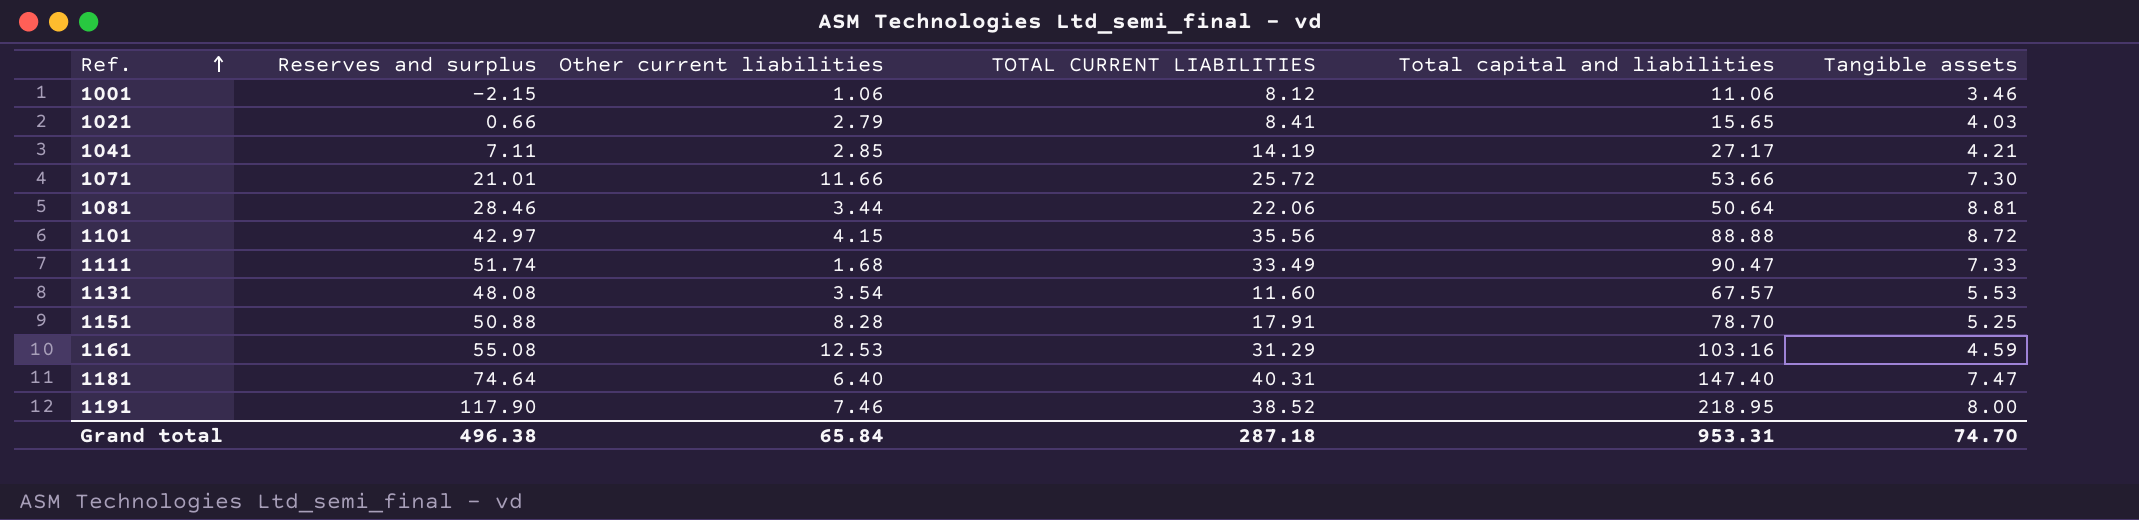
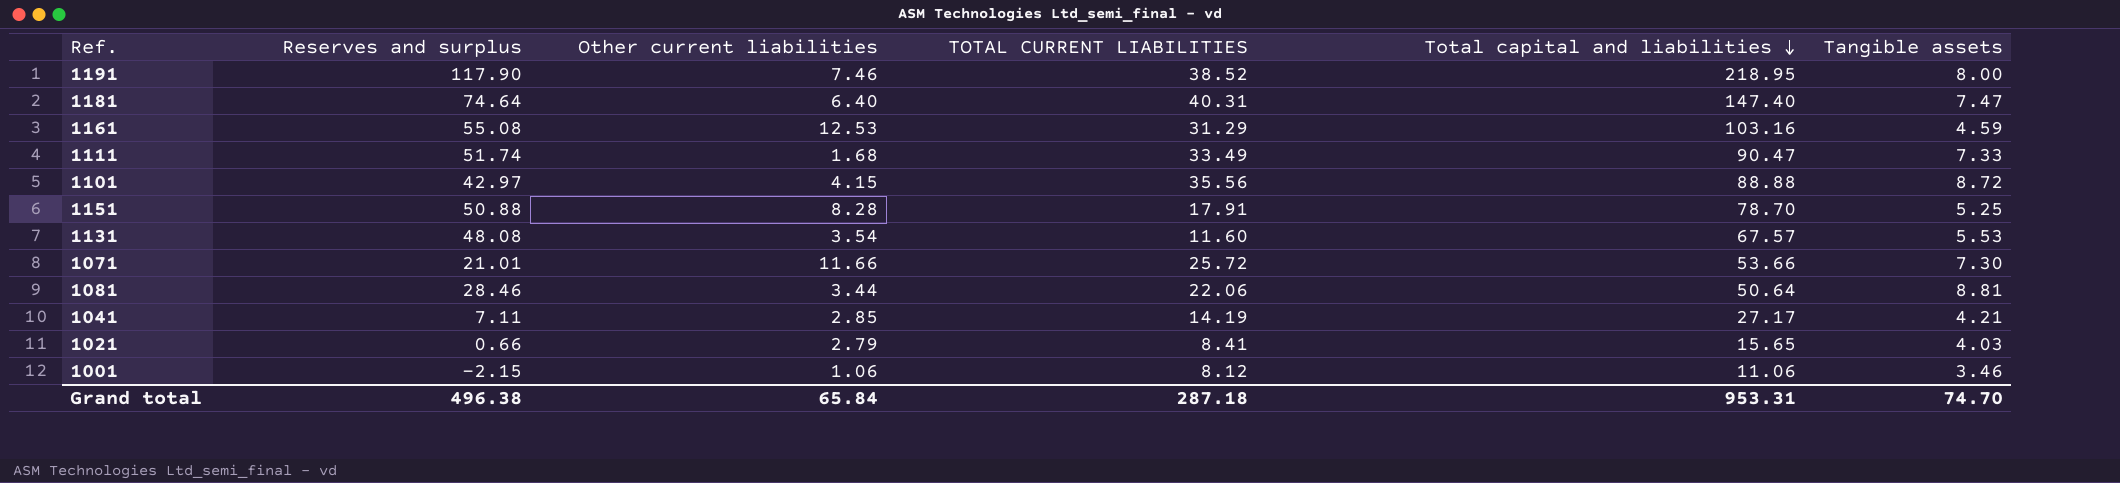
row order: Ref. ascending -> Total capital and liabilities descending

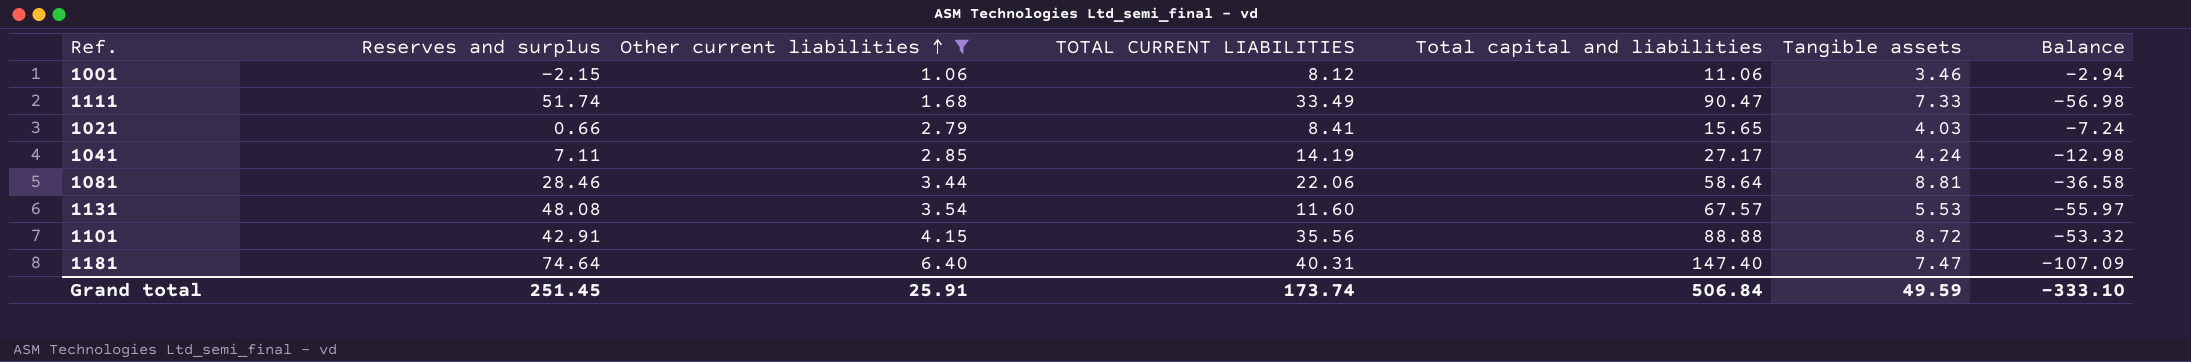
filter: none -> Other current liabilities <= 6.40
row order: Total capital and liabilities descending -> Other current liabilities ascending
column Balance | formula: none -> [TOTAL CURRENT LIABILITIES] - [Total capital and liabilities]
1041 | Tangible assets: 4.21 -> 4.24
1081 | Total capital and liabilities: 50.64 -> 58.64
1101 | Reserves and surplus: 42.97 -> 42.91
Grand total | Reserves and surplus: 496.38 -> 251.45
Grand total | Other current liabilities: 65.84 -> 25.91
Grand total | TOTAL CURRENT LIABILITIES: 287.18 -> 173.74
Grand total | Total capital and liabilities: 953.31 -> 506.84
Grand total | Tangible assets: 74.70 -> 49.59

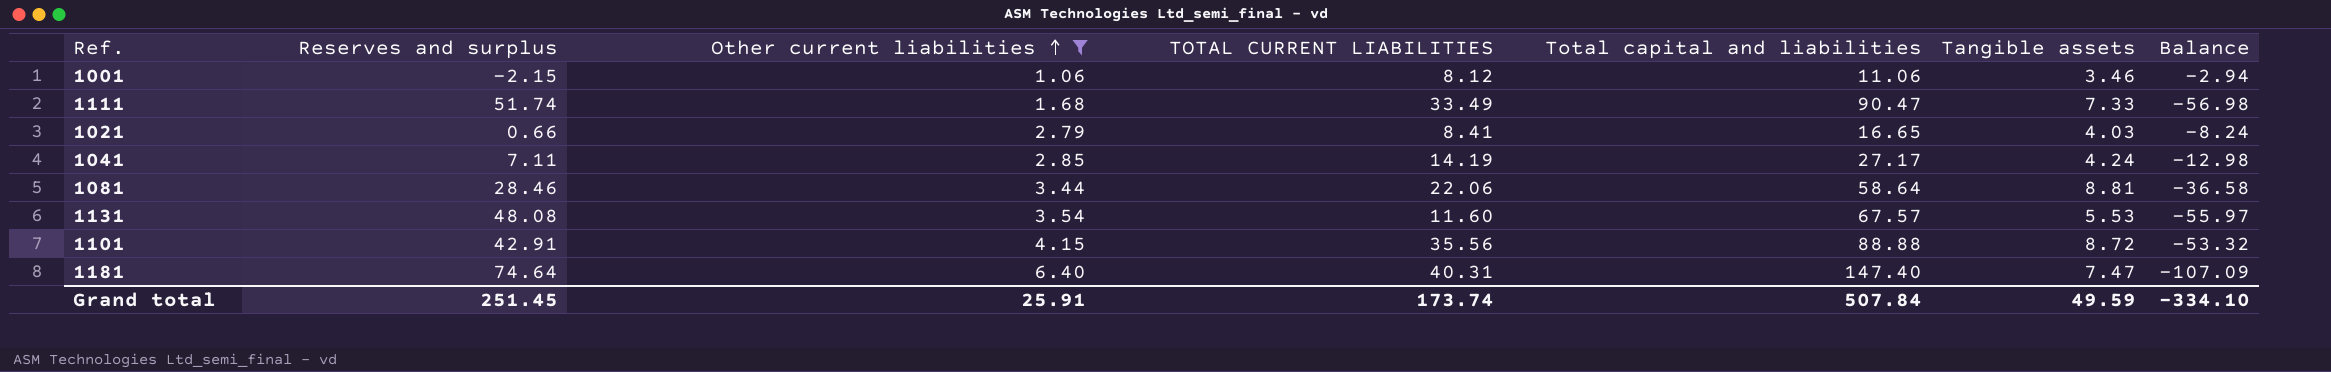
1021 | Total capital and liabilities: 15.65 -> 16.65
1021 | Balance: -7.24 -> -8.24
Grand total | Total capital and liabilities: 506.84 -> 507.84
Grand total | Balance: -333.10 -> -334.10

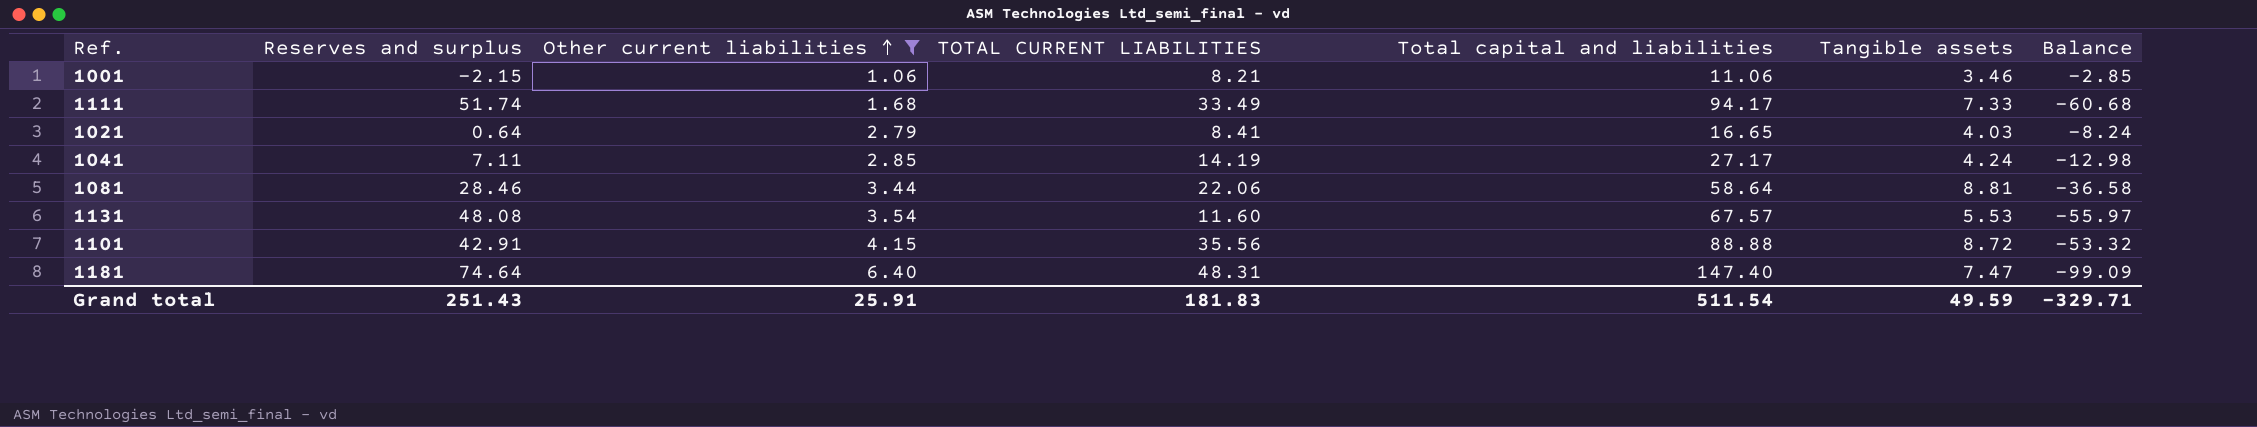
1001 | TOTAL CURRENT LIABILITIES: 8.12 -> 8.21
1001 | Balance: -2.94 -> -2.85
1111 | Total capital and liabilities: 90.47 -> 94.17
1111 | Balance: -56.98 -> -60.68
1021 | Reserves and surplus: 0.66 -> 0.64
1181 | TOTAL CURRENT LIABILITIES: 40.31 -> 48.31
1181 | Balance: -107.09 -> -99.09
Grand total | Reserves and surplus: 251.45 -> 251.43
Grand total | TOTAL CURRENT LIABILITIES: 173.74 -> 181.83
Grand total | Total capital and liabilities: 507.84 -> 511.54
Grand total | Balance: -334.10 -> -329.71

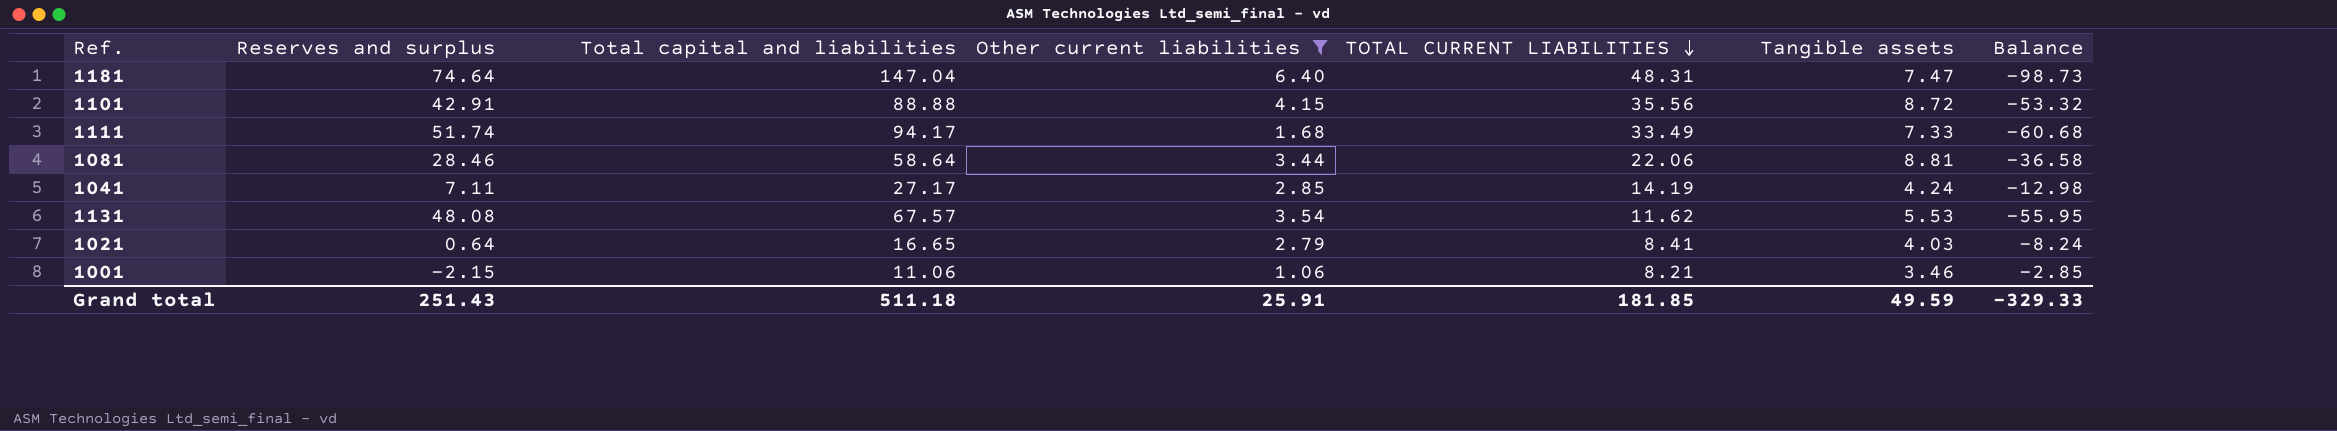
row order: Other current liabilities ascending -> TOTAL CURRENT LIABILITIES descending
column Total capital and liabilities | position: 5 -> 3
1181 | Total capital and liabilities: 147.40 -> 147.04
1181 | Balance: -99.09 -> -98.73
1131 | TOTAL CURRENT LIABILITIES: 11.60 -> 11.62
1131 | Balance: -55.97 -> -55.95
Grand total | Total capital and liabilities: 511.54 -> 511.18
Grand total | TOTAL CURRENT LIABILITIES: 181.83 -> 181.85
Grand total | Balance: -329.71 -> -329.33

